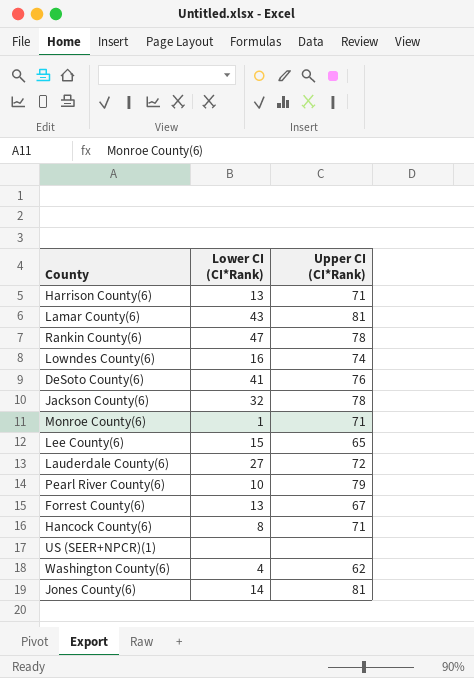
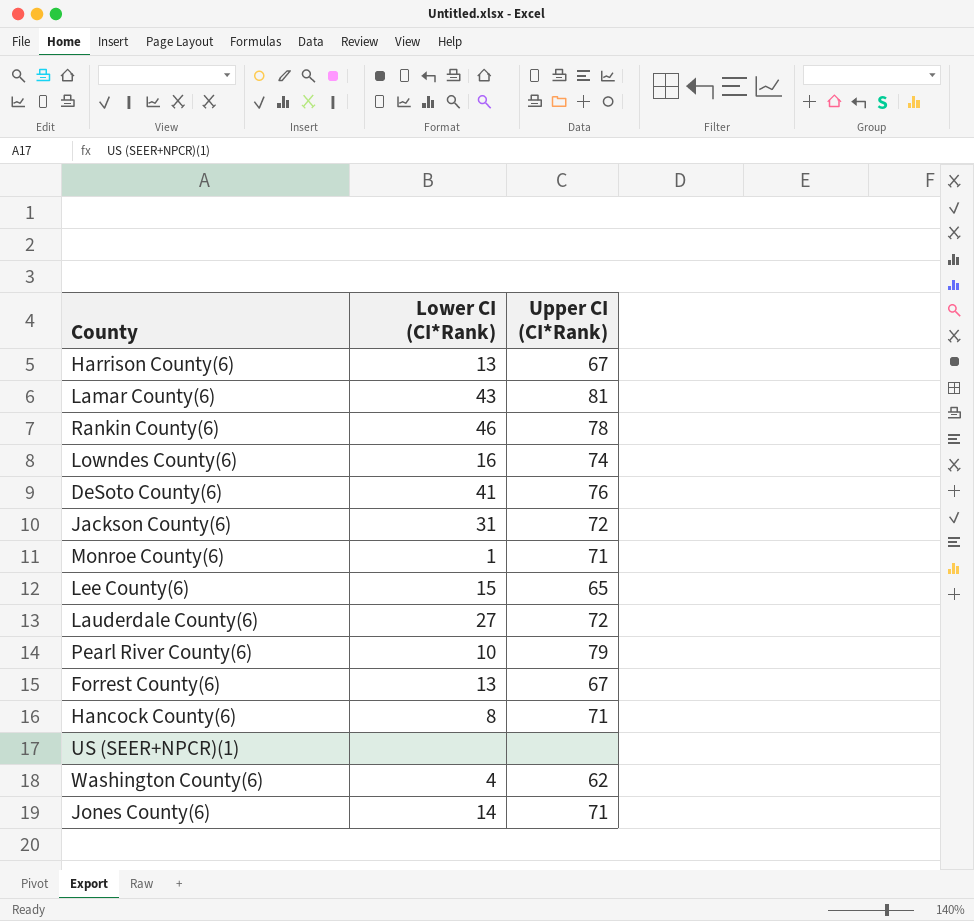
Harrison County(6) | Upper CI (CI*Rank): 71 -> 67
Rankin County(6) | Lower CI (CI*Rank): 47 -> 46
Jackson County(6) | Lower CI (CI*Rank): 32 -> 31
Jackson County(6) | Upper CI (CI*Rank): 78 -> 72
Jones County(6) | Upper CI (CI*Rank): 81 -> 71

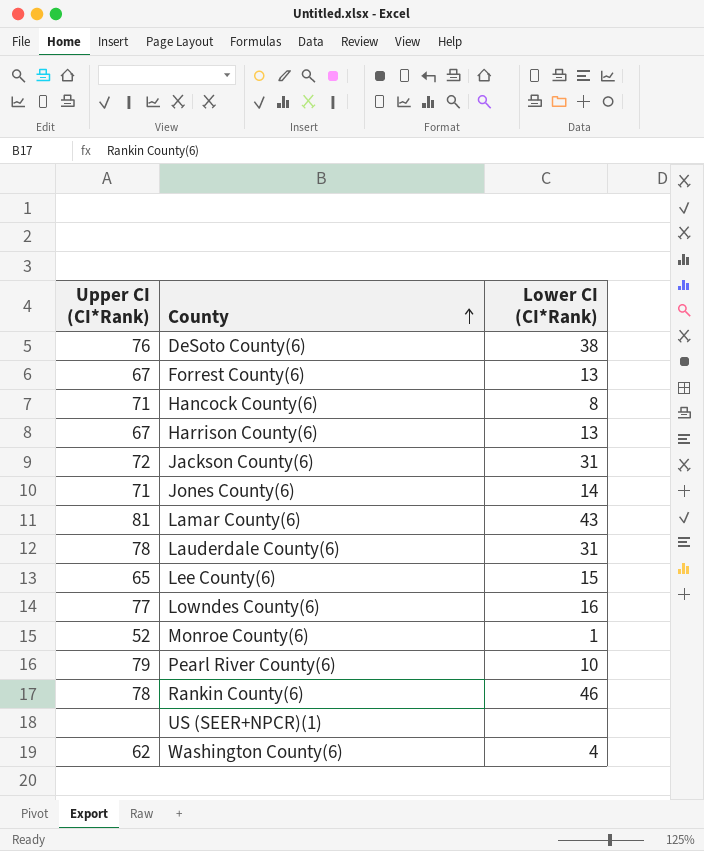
row order: none -> County ascending
column Upper CI (CI*Rank) | position: 3 -> 1
DeSoto County(6) | Lower CI (CI*Rank): 41 -> 38
Lauderdale County(6) | Upper CI (CI*Rank): 72 -> 78
Lauderdale County(6) | Lower CI (CI*Rank): 27 -> 31
Lowndes County(6) | Upper CI (CI*Rank): 74 -> 77
Monroe County(6) | Upper CI (CI*Rank): 71 -> 52

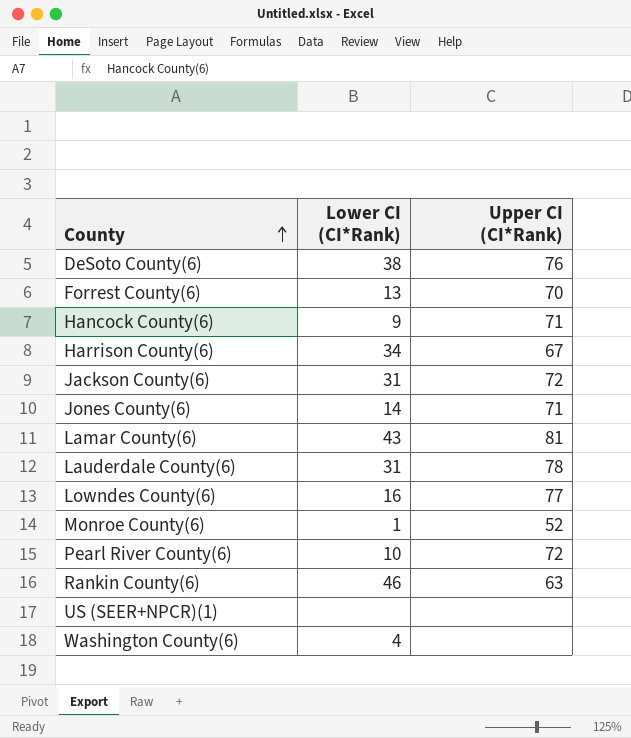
column Upper CI (CI*Rank) | position: 1 -> 3
row Lee County(6): 65 | 15 -> none
Forrest County(6) | Upper CI (CI*Rank): 67 -> 70
Hancock County(6) | Lower CI (CI*Rank): 8 -> 9
Harrison County(6) | Lower CI (CI*Rank): 13 -> 34
Pearl River County(6) | Upper CI (CI*Rank): 79 -> 72
Rankin County(6) | Upper CI (CI*Rank): 78 -> 63
Washington County(6) | Upper CI (CI*Rank): 62 -> none

